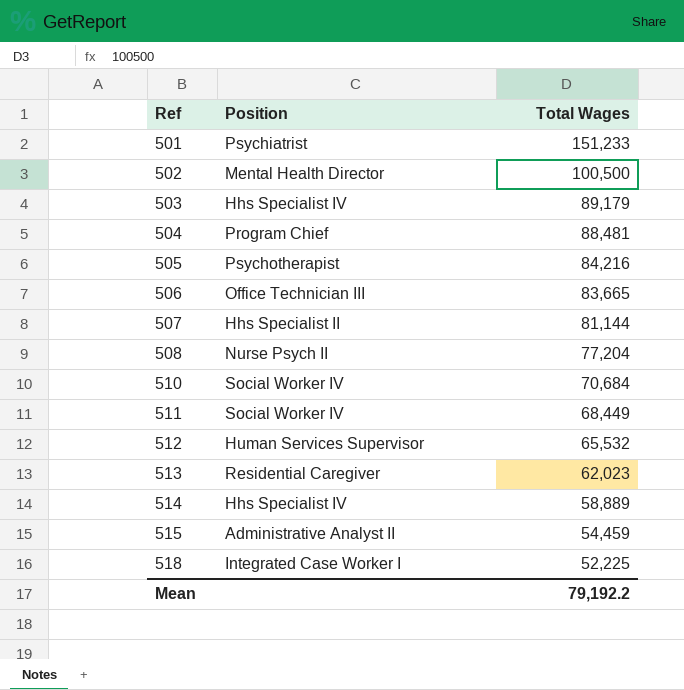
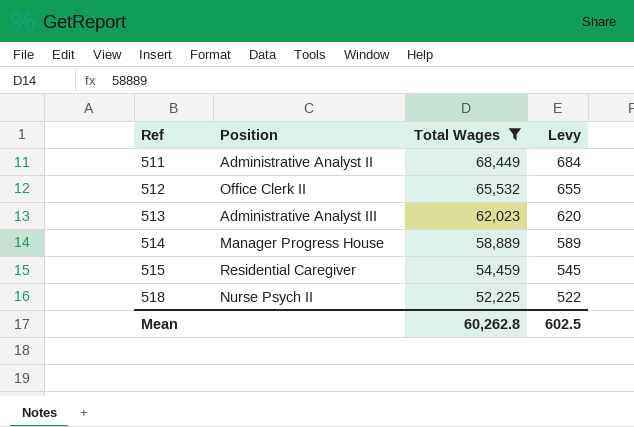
filter: none -> Total Wages <= 68,449
column Levy | formula: none -> [Total Wages] * 0.01
511 | Position: Social Worker IV -> Administrative Analyst II
512 | Position: Human Services Supervisor -> Office Clerk II
513 | Position: Residential Caregiver -> Administrative Analyst III
514 | Position: Hhs Specialist IV -> Manager Progress House
515 | Position: Administrative Analyst II -> Residential Caregiver
518 | Position: Integrated Case Worker I -> Nurse Psych II
Mean | Total Wages: 79,192.2 -> 60,262.8

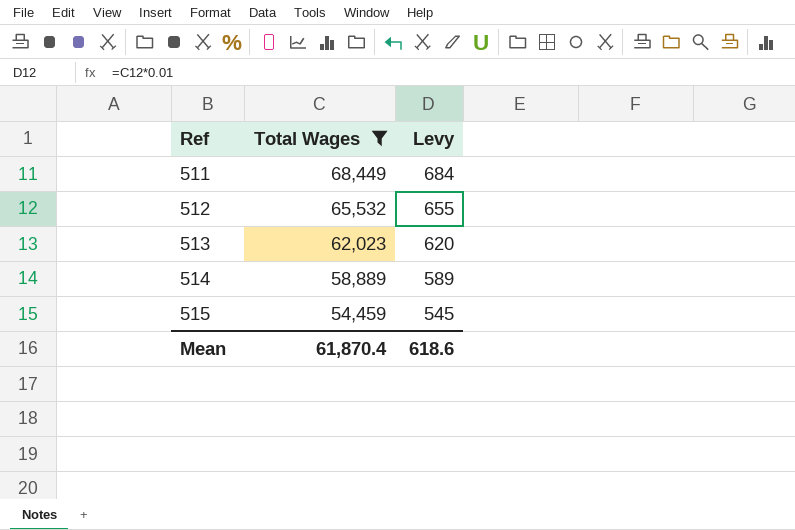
column Position | position: 2 -> none
row 518: Nurse Psych II | 52,225 | 522 -> none
Mean | Total Wages: 60,262.8 -> 61,870.4
Mean | Levy: 602.5 -> 618.6

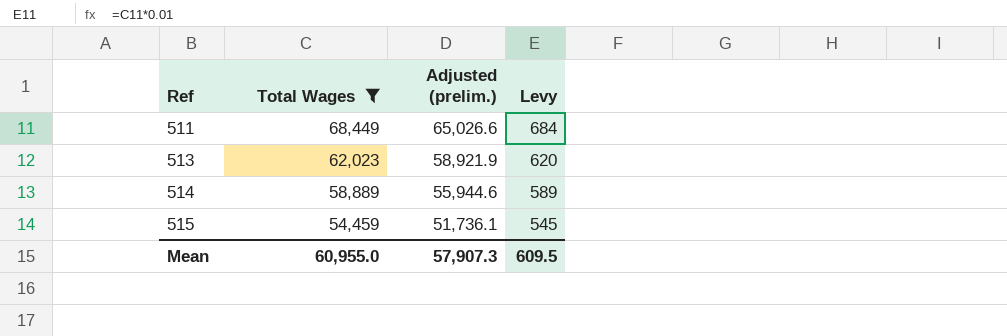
column Adjusted (prelim.) | formula: none -> [Total Wages] * 0.95
row 512: 65,532 | 655 -> none
Mean | Total Wages: 61,870.4 -> 60,955.0
Mean | Levy: 618.6 -> 609.5

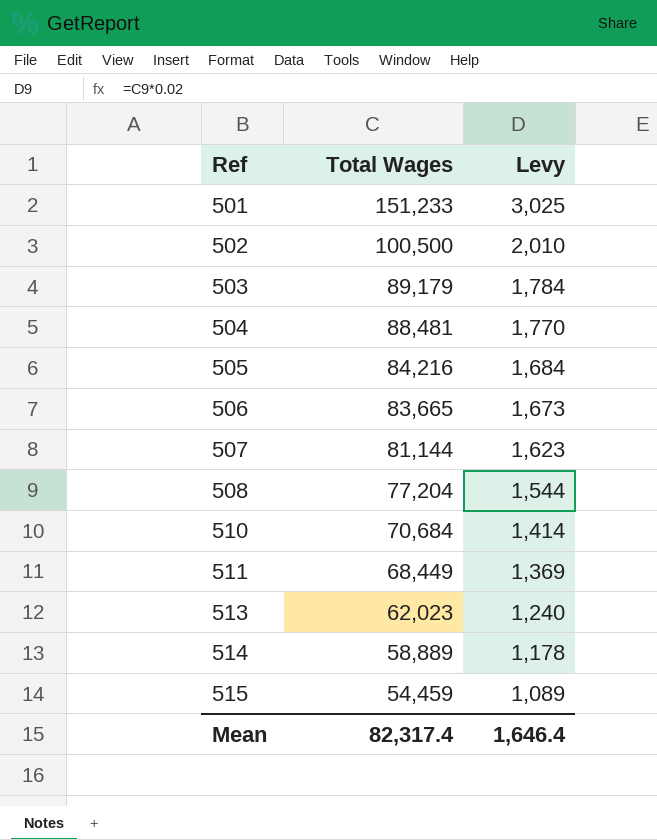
filter: Total Wages <= 68,449 -> none
column Adjusted (prelim.) | formula: [Total Wages] * 0.95 -> none
column Levy | formula: [Total Wages] * 0.01 -> [Total Wages] * 0.02
Mean | Total Wages: 60,955.0 -> 82,317.4
Mean | Levy: 609.5 -> 1,646.4

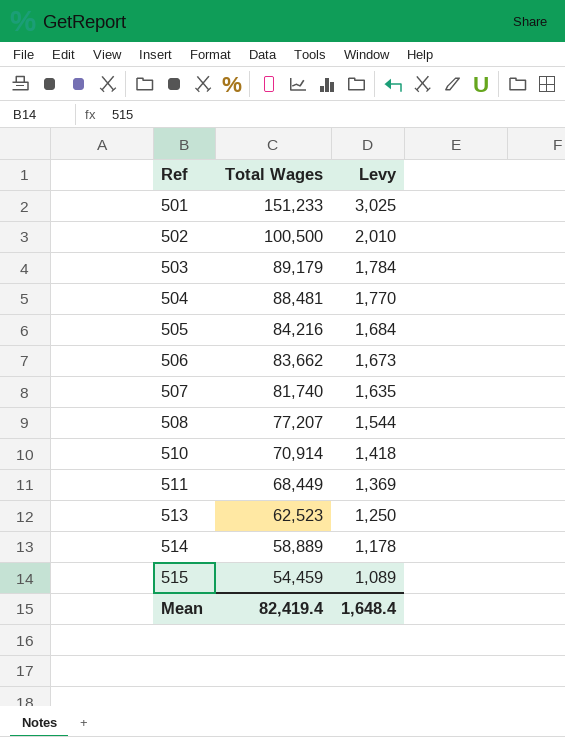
506 | Total Wages: 83,665 -> 83,662
507 | Total Wages: 81,144 -> 81,740
507 | Levy: 1,623 -> 1,635
508 | Total Wages: 77,204 -> 77,207
510 | Total Wages: 70,684 -> 70,914
510 | Levy: 1,414 -> 1,418
513 | Total Wages: 62,023 -> 62,523
513 | Levy: 1,240 -> 1,250
Mean | Total Wages: 82,317.4 -> 82,419.4
Mean | Levy: 1,646.4 -> 1,648.4

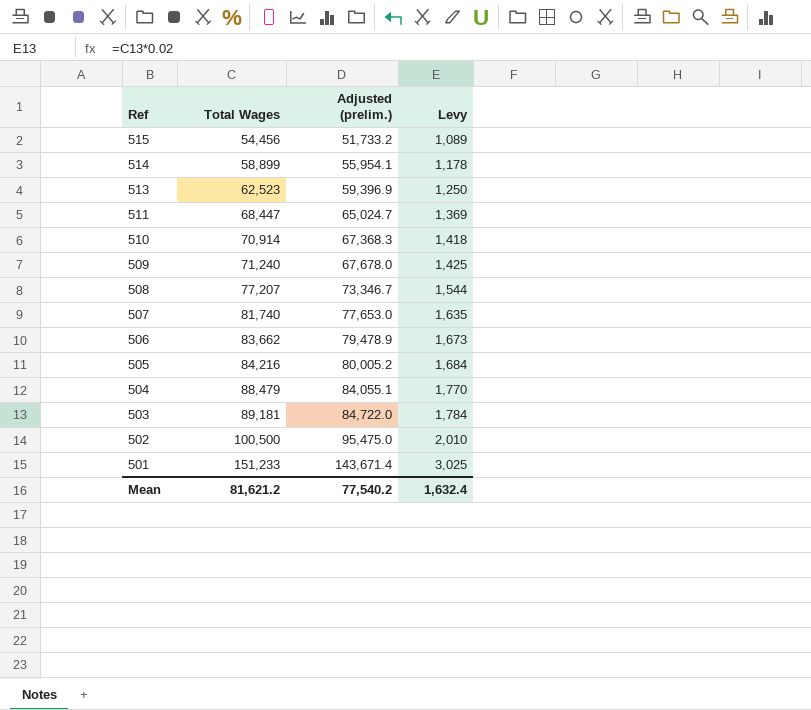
row order: Ref ascending -> Ref descending
column Adjusted (prelim.) | formula: none -> [Total Wages] * 0.95
515 | Total Wages: 54,459 -> 54,456
514 | Total Wages: 58,889 -> 58,899
511 | Total Wages: 68,449 -> 68,447
row 509: none -> 71,240 | 67,678.0 | 1,425
504 | Total Wages: 88,481 -> 88,479
503 | Total Wages: 89,179 -> 89,181
Mean | Total Wages: 82,419.4 -> 81,621.2
Mean | Levy: 1,648.4 -> 1,632.4

